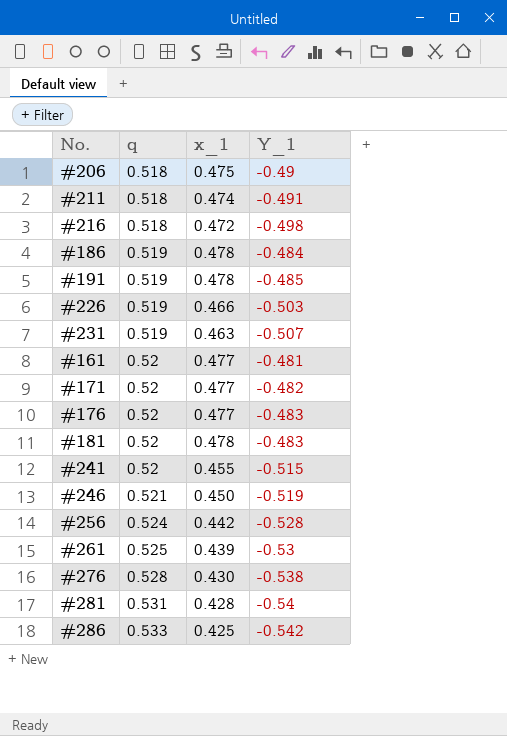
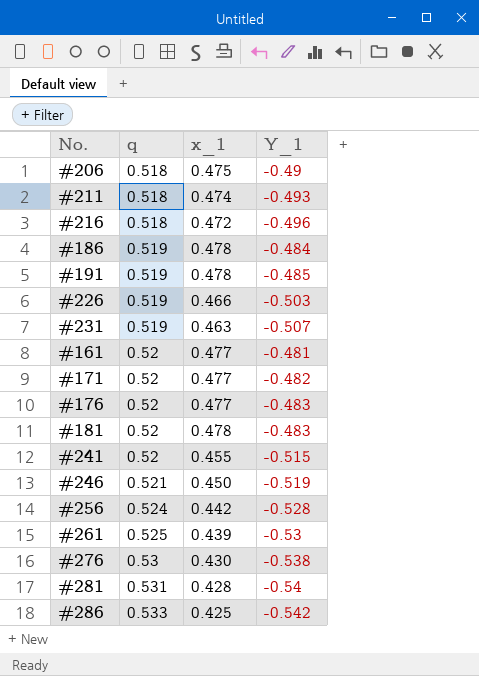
#211 | Y_1: -0.491 -> -0.493
#216 | Y_1: -0.498 -> -0.496
#276 | q: 0.528 -> 0.53

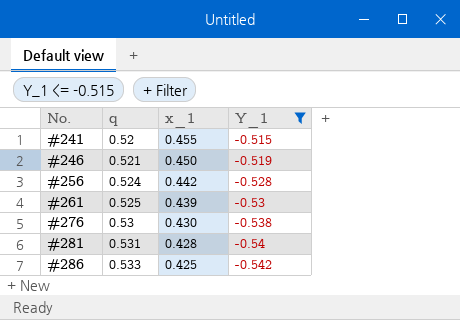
filter: none -> Y_1 <= -0.515

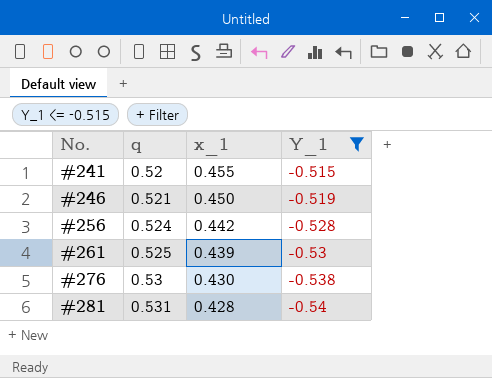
row #286: 0.533 | 0.425 | -0.542 -> none

